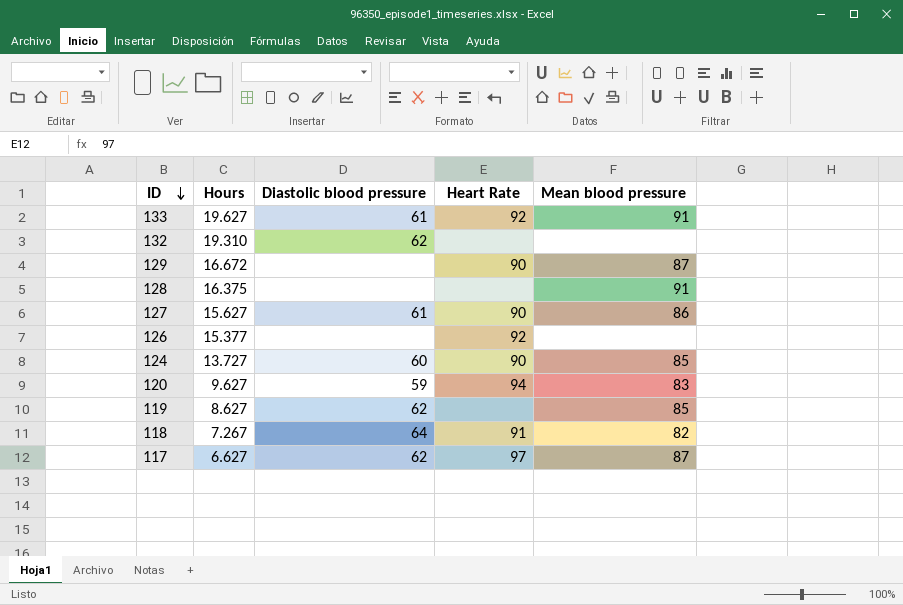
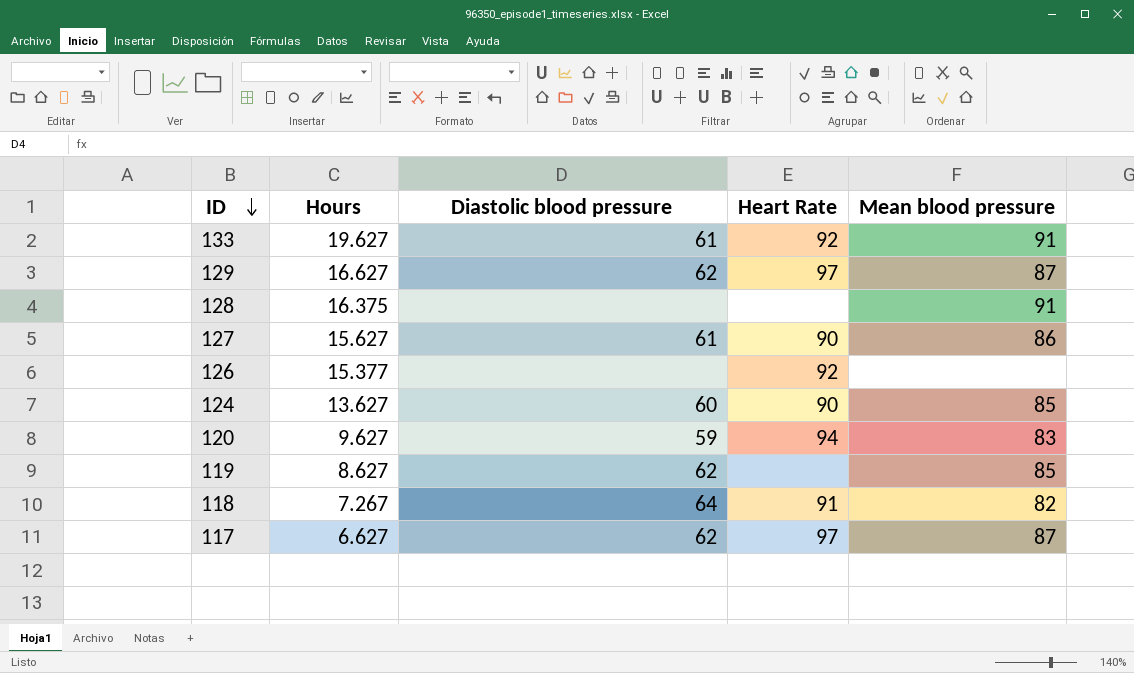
row 132: 19.310 | 62 | none | none -> none
129 | Hours: 16.672 -> 16.627
129 | Diastolic blood pressure: none -> 62
129 | Heart Rate: 90 -> 97
124 | Hours: 13.727 -> 13.627

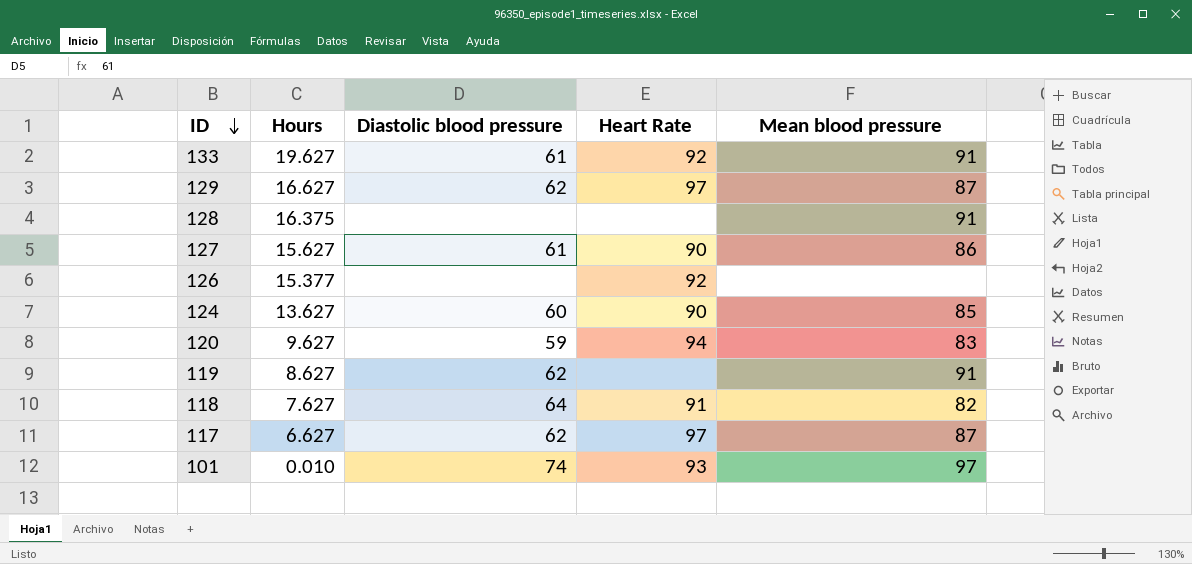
119 | Mean blood pressure: 85 -> 91
118 | Hours: 7.267 -> 7.627
row 101: none -> 0.010 | 74 | 93 | 97

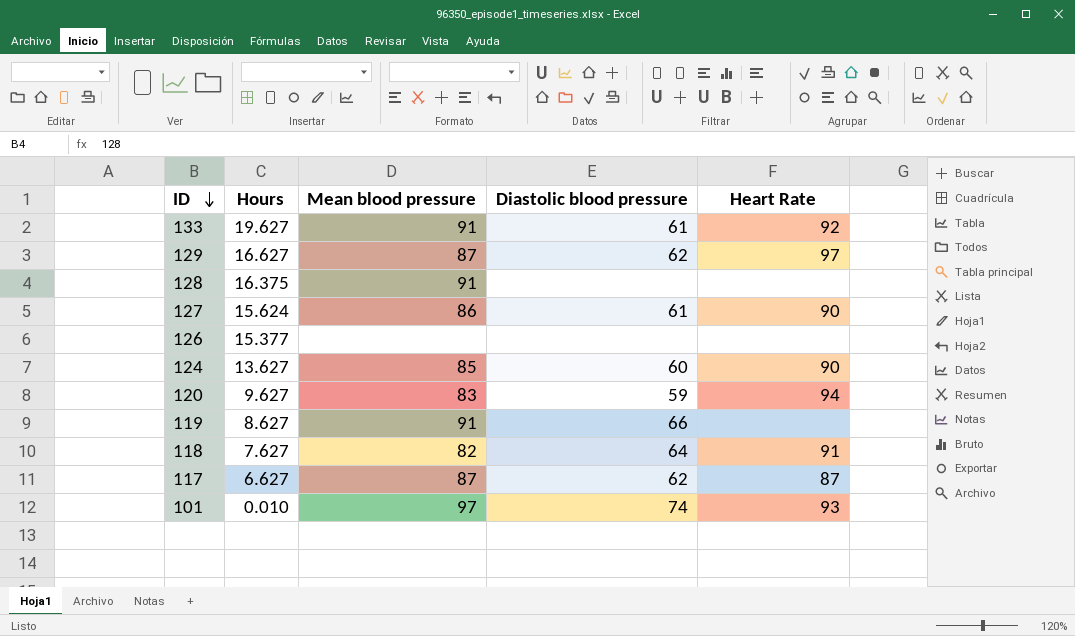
column Mean blood pressure | position: 5 -> 3
127 | Hours: 15.627 -> 15.624
126 | Heart Rate: 92 -> none
119 | Diastolic blood pressure: 62 -> 66
117 | Heart Rate: 97 -> 87

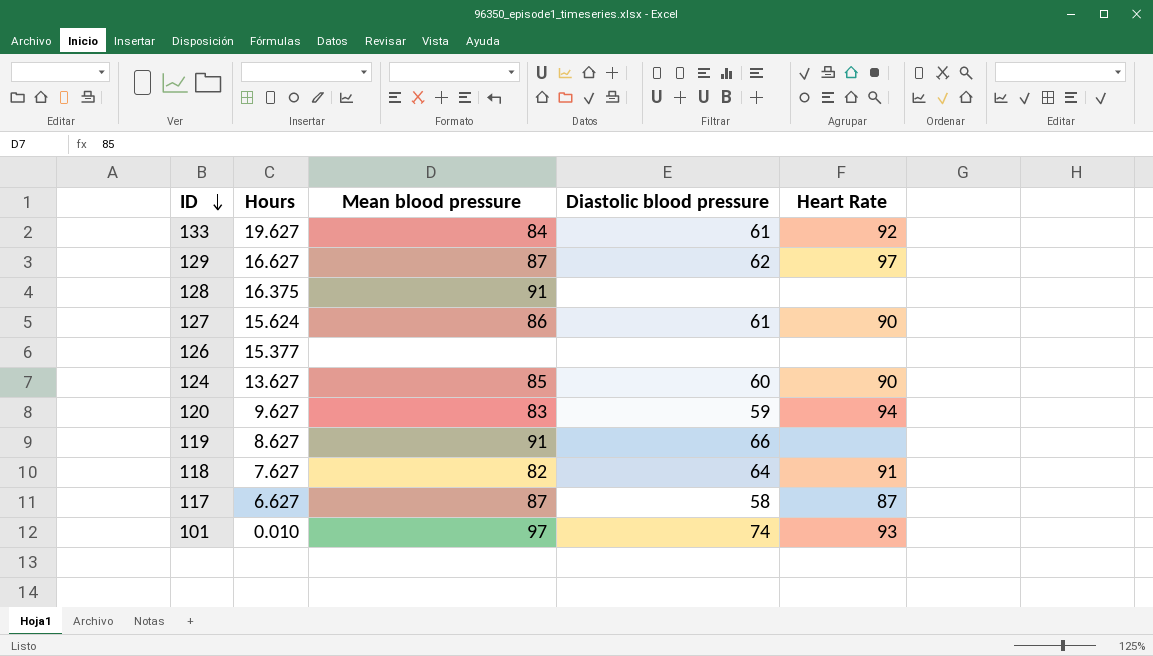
133 | Mean blood pressure: 91 -> 84
117 | Diastolic blood pressure: 62 -> 58

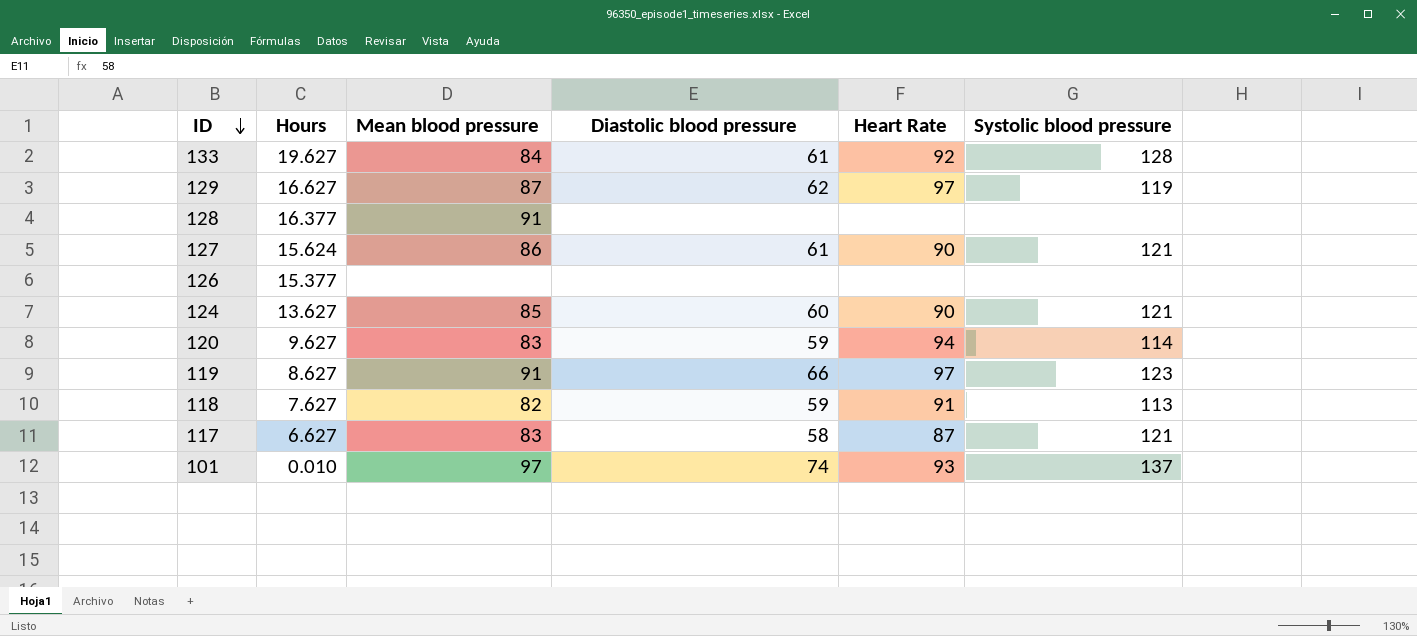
column Systolic blood pressure | position: none -> 6
128 | Hours: 16.375 -> 16.377
119 | Heart Rate: none -> 97
118 | Diastolic blood pressure: 64 -> 59
117 | Mean blood pressure: 87 -> 83

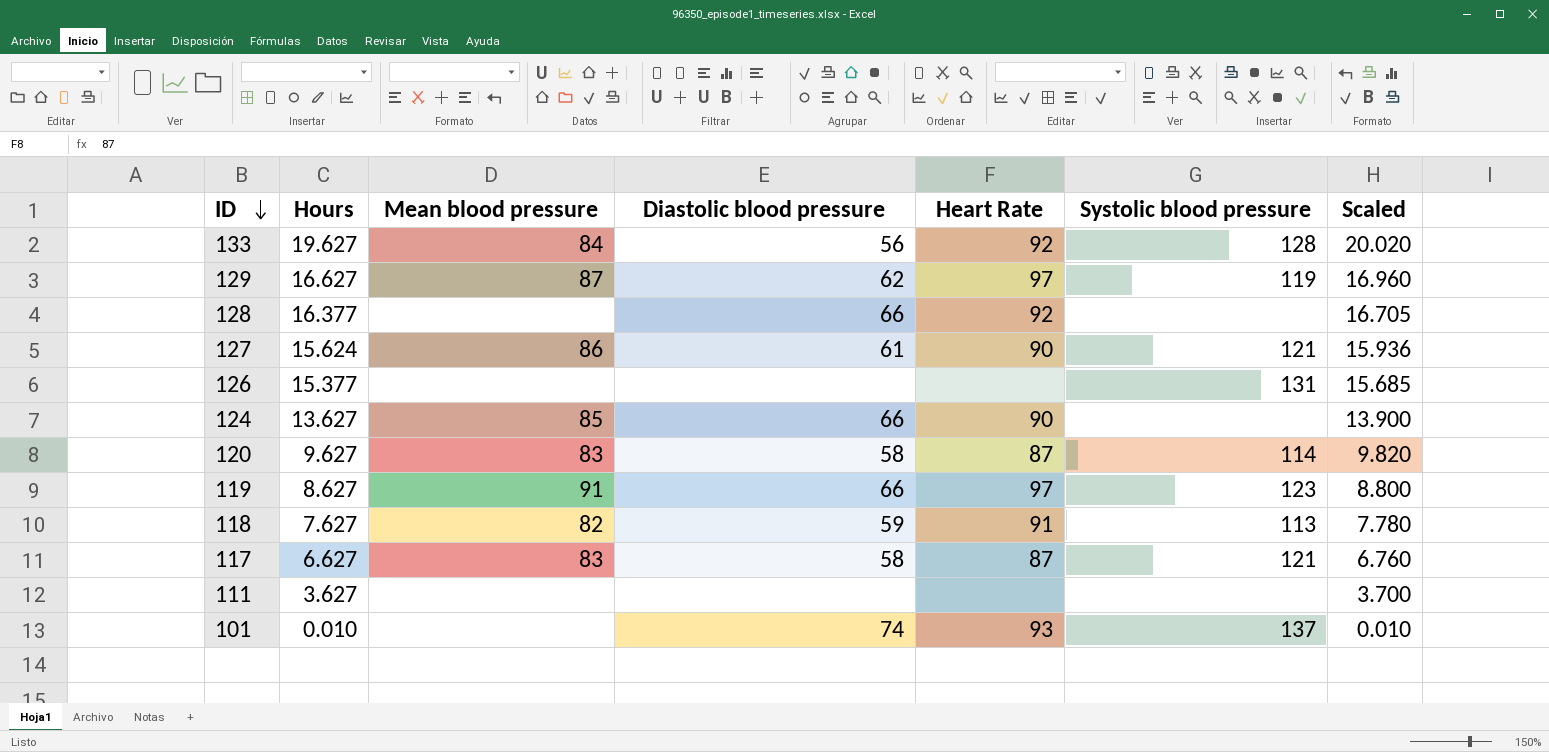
column Scaled | formula: none -> [Hours] * 1.02
133 | Diastolic blood pressure: 61 -> 56
128 | Mean blood pressure: 91 -> none
128 | Diastolic blood pressure: none -> 66
128 | Heart Rate: none -> 92
126 | Systolic blood pressure: none -> 131
124 | Diastolic blood pressure: 60 -> 66
124 | Systolic blood pressure: 121 -> none
120 | Diastolic blood pressure: 59 -> 58
120 | Heart Rate: 94 -> 87
row 111: none -> 3.627 | none | none | none | none | 3.700
101 | Mean blood pressure: 97 -> none

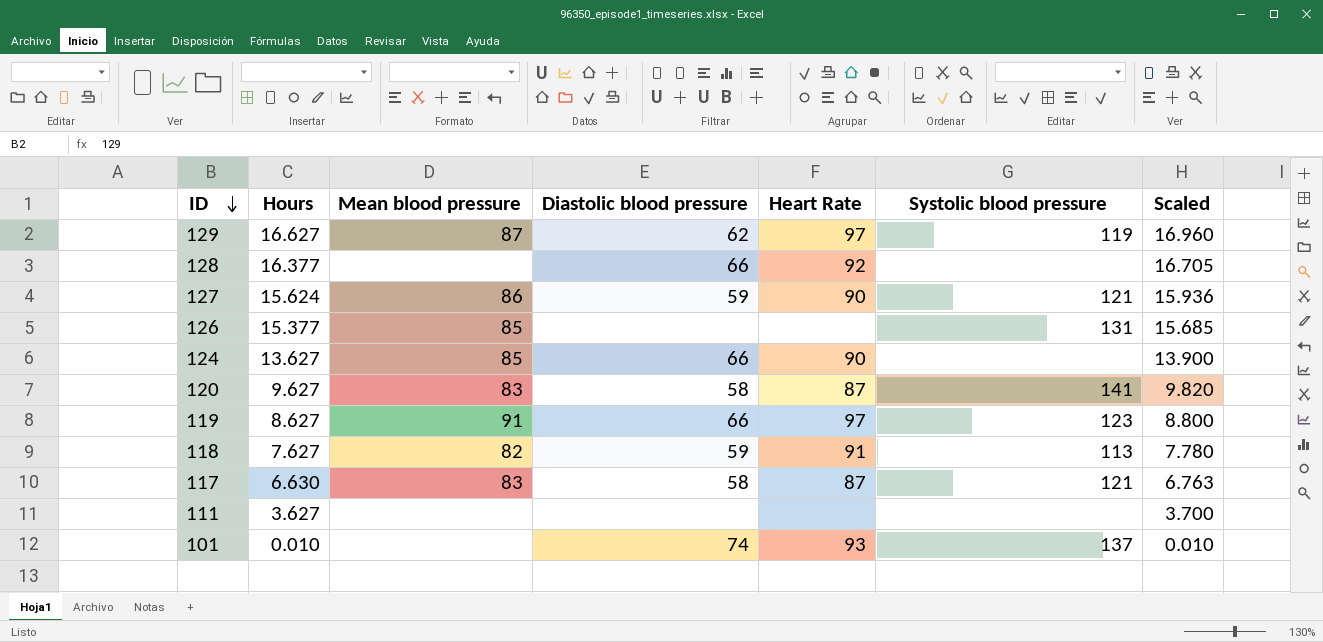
row 133: 19.627 | 84 | 56 | 92 | 128 | 20.020 -> none
127 | Diastolic blood pressure: 61 -> 59
126 | Mean blood pressure: none -> 85
120 | Systolic blood pressure: 114 -> 141
117 | Hours: 6.627 -> 6.630
117 | Scaled: 6.760 -> 6.763

